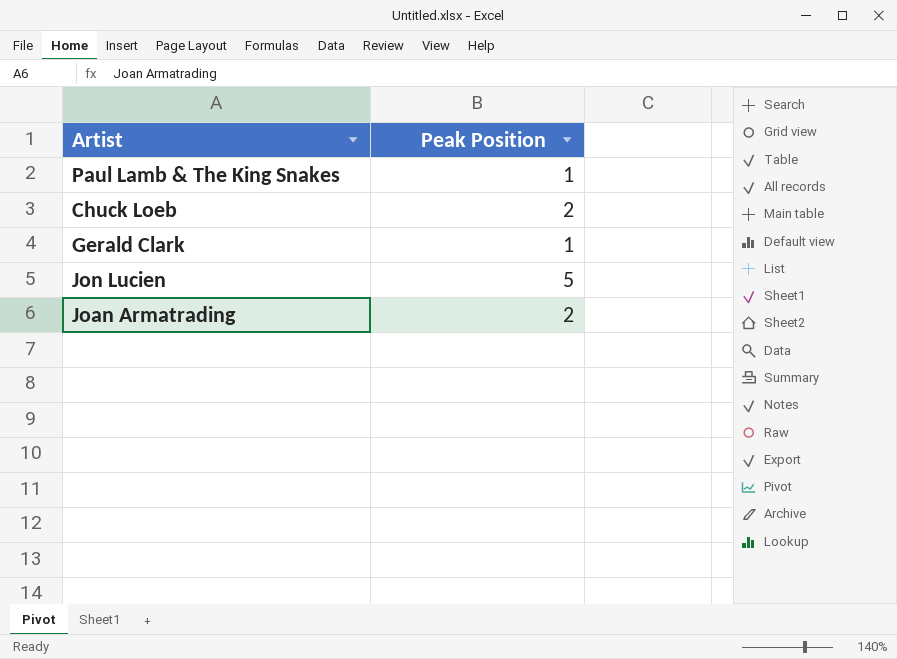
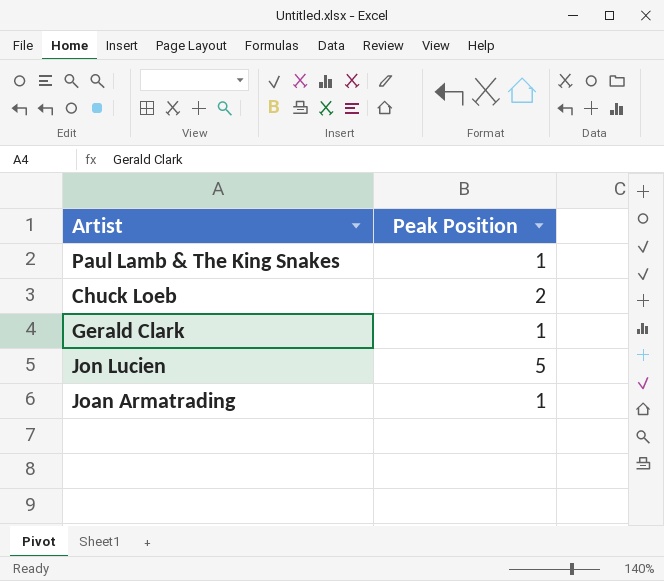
Joan Armatrading | Peak Position: 2 -> 1

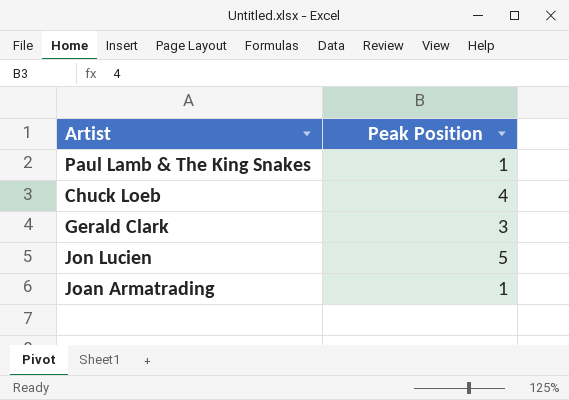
Chuck Loeb | Peak Position: 2 -> 4
Gerald Clark | Peak Position: 1 -> 3

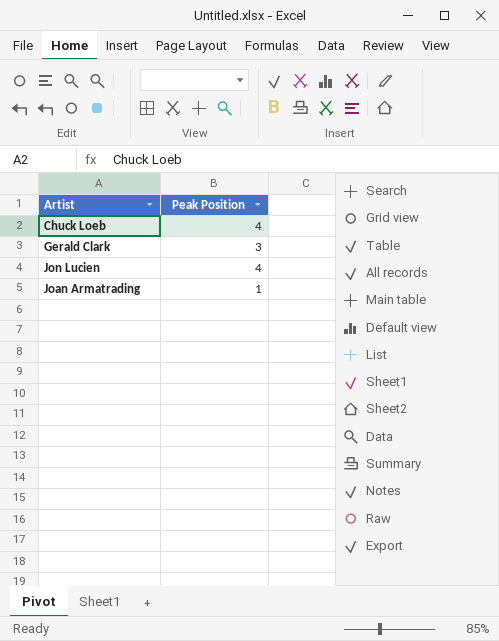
row Paul Lamb & The King Snakes: 1 -> none
Jon Lucien | Peak Position: 5 -> 4

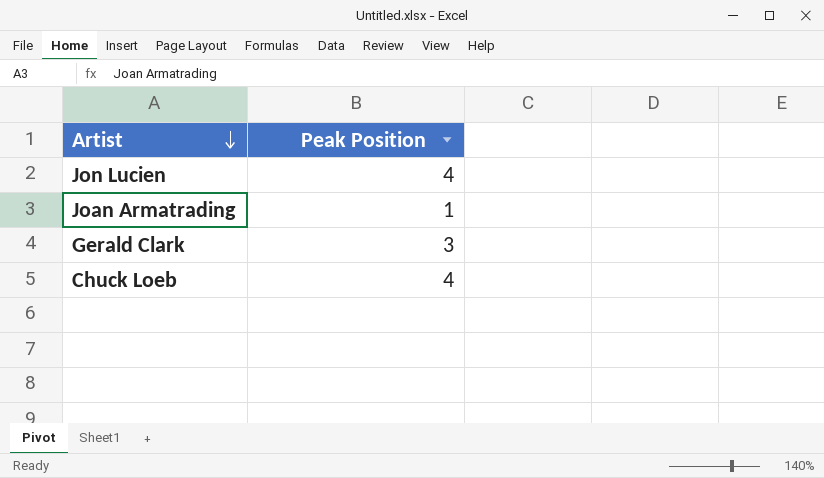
row order: none -> Artist descending

